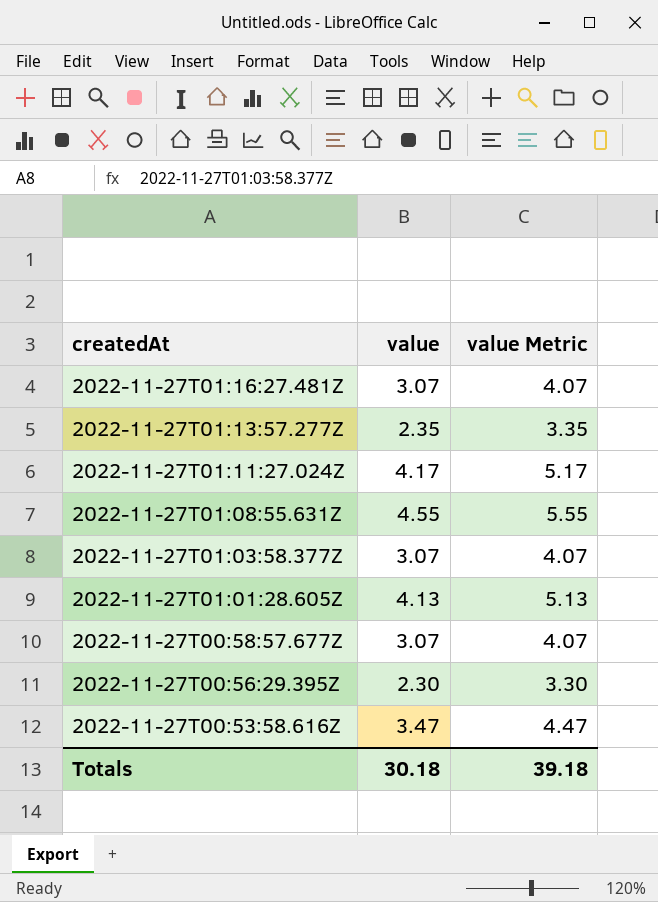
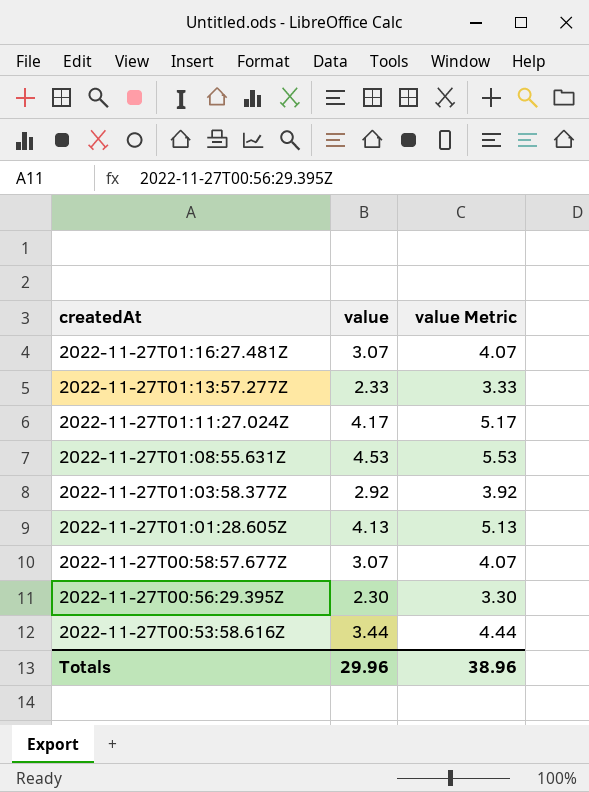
2022-11-27T01:13:57.277Z | value: 2.35 -> 2.33
2022-11-27T01:13:57.277Z | value Metric: 3.35 -> 3.33
2022-11-27T01:08:55.631Z | value: 4.55 -> 4.53
2022-11-27T01:08:55.631Z | value Metric: 5.55 -> 5.53
2022-11-27T01:03:58.377Z | value: 3.07 -> 2.92
2022-11-27T01:03:58.377Z | value Metric: 4.07 -> 3.92
2022-11-27T00:53:58.616Z | value: 3.47 -> 3.44
2022-11-27T00:53:58.616Z | value Metric: 4.47 -> 4.44
Totals | value: 30.18 -> 29.96
Totals | value Metric: 39.18 -> 38.96

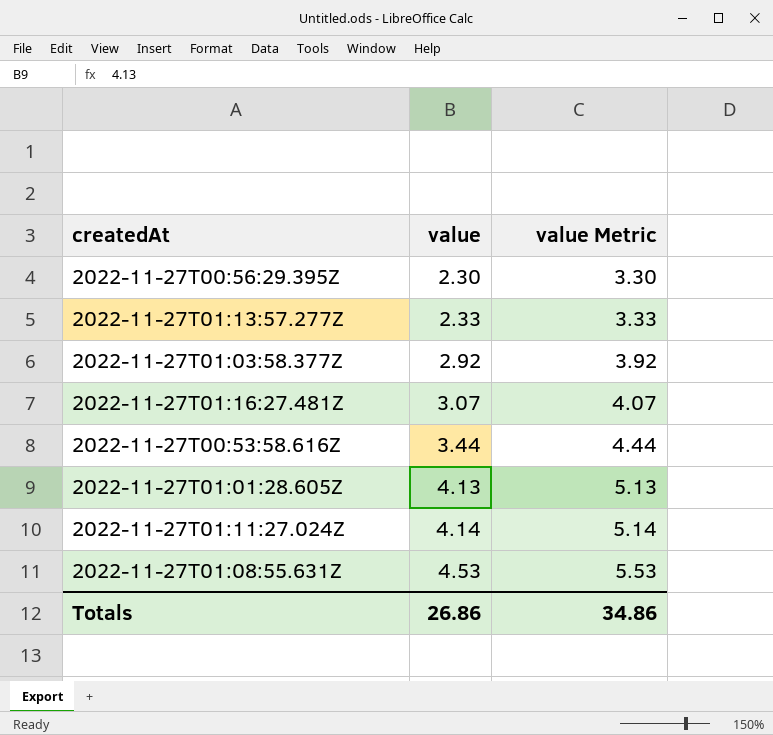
row order: createdAt descending -> value ascending
row 2022-11-27T00:58:57.677Z: 3.07 | 4.07 -> none
2022-11-27T01:11:27.024Z | value: 4.17 -> 4.14
2022-11-27T01:11:27.024Z | value Metric: 5.17 -> 5.14
Totals | value: 29.96 -> 26.86
Totals | value Metric: 38.96 -> 34.86

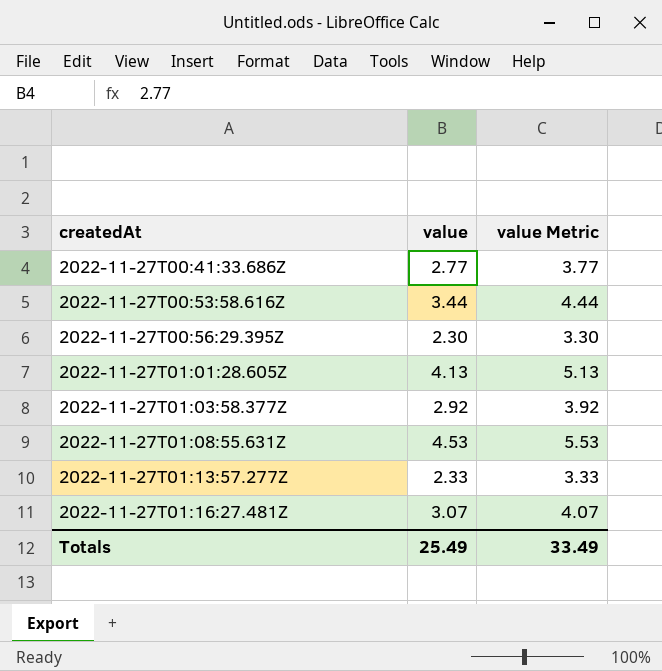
row order: value ascending -> createdAt ascending
row 2022-11-27T01:11:27.024Z: 4.14 | 5.14 -> none
row 2022-11-27T00:41:33.686Z: none -> 2.77 | 3.77
Totals | value: 26.86 -> 25.49
Totals | value Metric: 34.86 -> 33.49

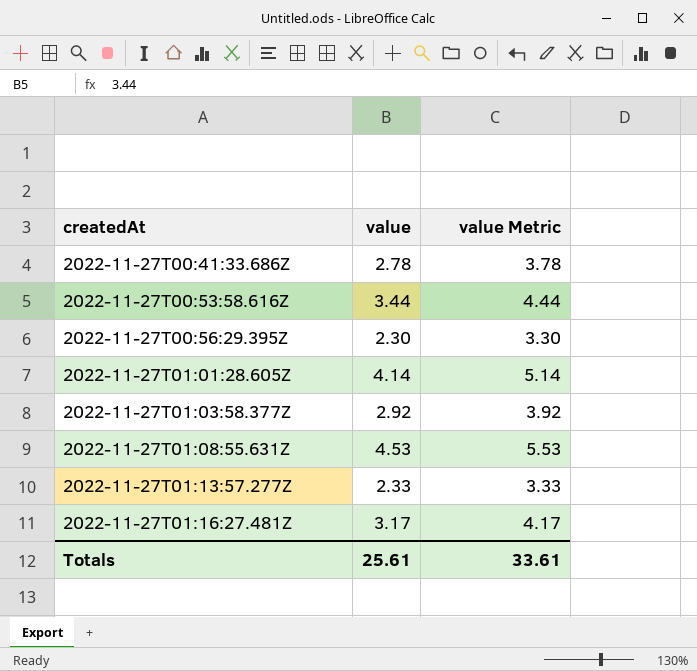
2022-11-27T00:41:33.686Z | value: 2.77 -> 2.78
2022-11-27T00:41:33.686Z | value Metric: 3.77 -> 3.78
2022-11-27T01:01:28.605Z | value: 4.13 -> 4.14
2022-11-27T01:01:28.605Z | value Metric: 5.13 -> 5.14
2022-11-27T01:16:27.481Z | value: 3.07 -> 3.17
2022-11-27T01:16:27.481Z | value Metric: 4.07 -> 4.17
Totals | value: 25.49 -> 25.61
Totals | value Metric: 33.49 -> 33.61

